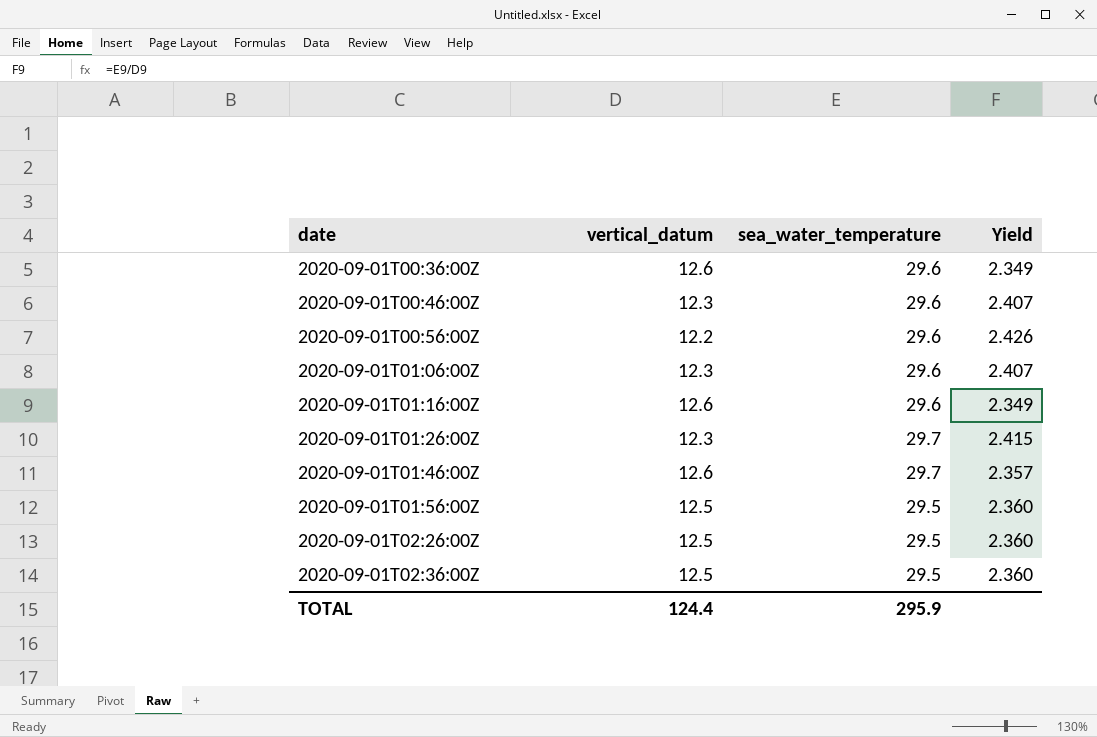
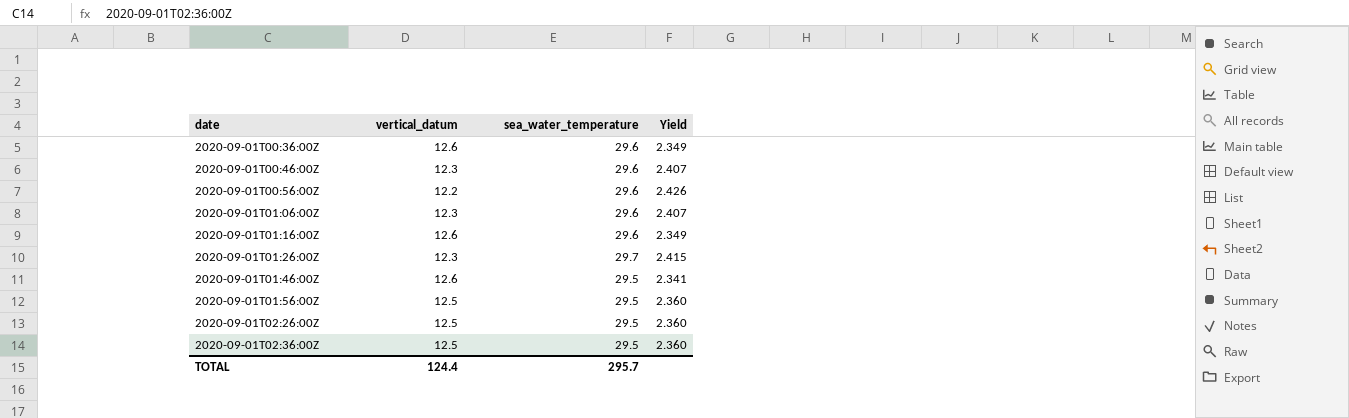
2020-09-01T01:46:00Z | sea_water_temperature: 29.7 -> 29.5
2020-09-01T01:46:00Z | Yield: 2.357 -> 2.341
TOTAL | sea_water_temperature: 295.9 -> 295.7

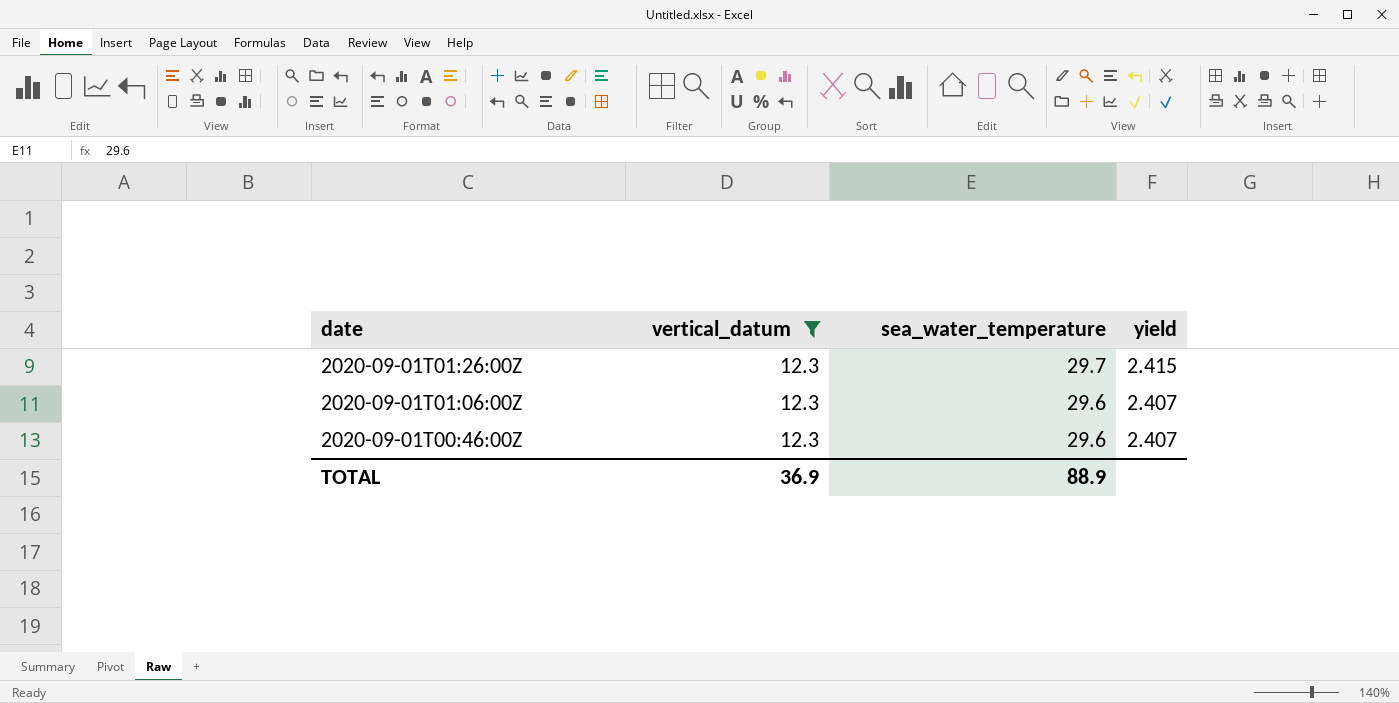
filter: none -> vertical_datum = 12.3
row order: date ascending -> date descending
column name: Yield -> yield
TOTAL | vertical_datum: 124.4 -> 36.9
TOTAL | sea_water_temperature: 295.7 -> 88.9

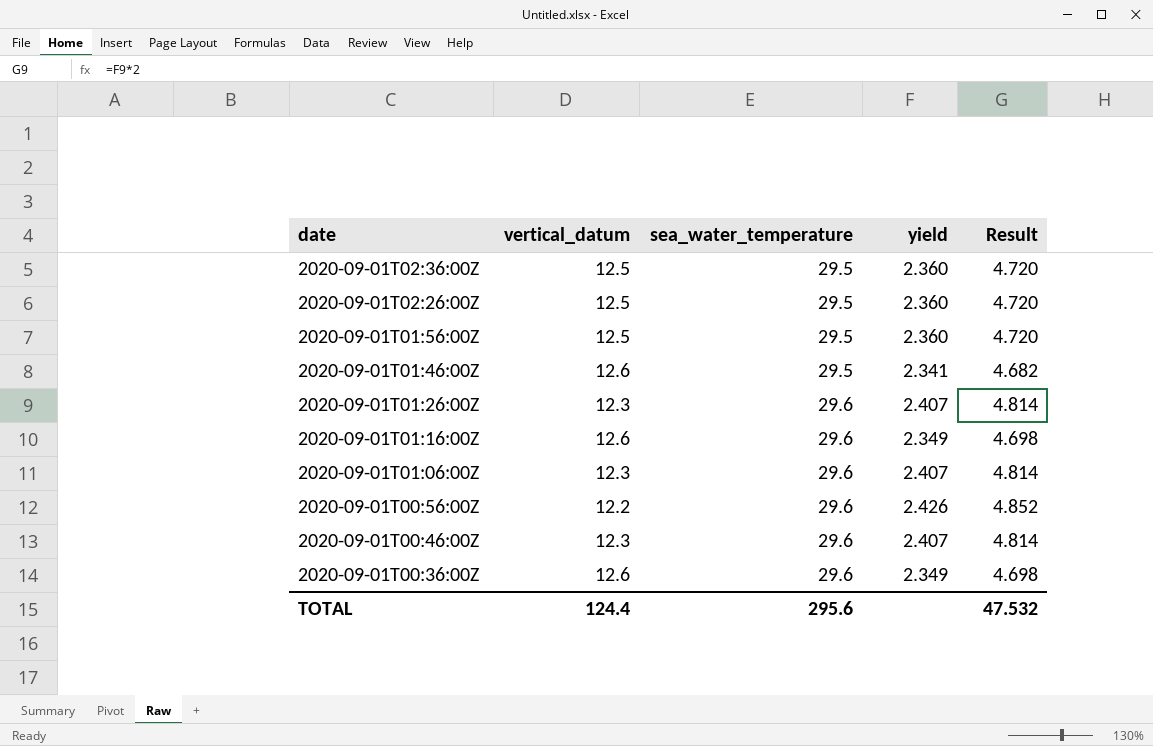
filter: vertical_datum = 12.3 -> none
column Result | formula: none -> [yield] * 2
2020-09-01T01:26:00Z | sea_water_temperature: 29.7 -> 29.6
2020-09-01T01:26:00Z | yield: 2.415 -> 2.407
TOTAL | vertical_datum: 36.9 -> 124.4
TOTAL | sea_water_temperature: 88.9 -> 295.6

